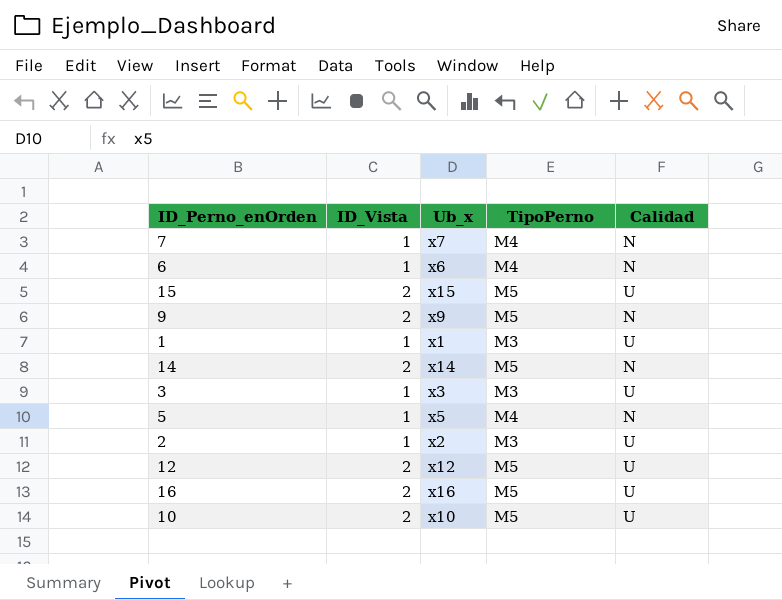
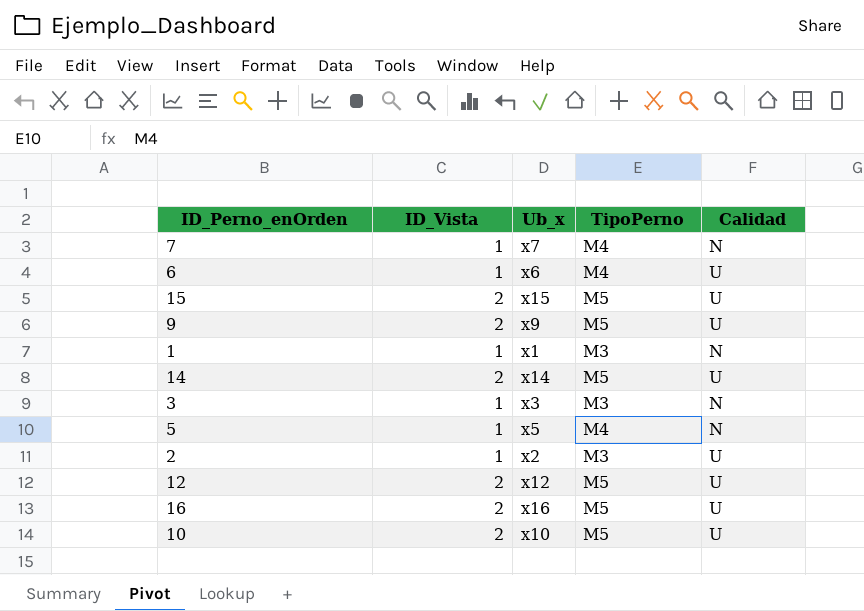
6 | Calidad: N -> U
9 | Calidad: N -> U
1 | Calidad: U -> N
14 | Calidad: N -> U
3 | Calidad: U -> N

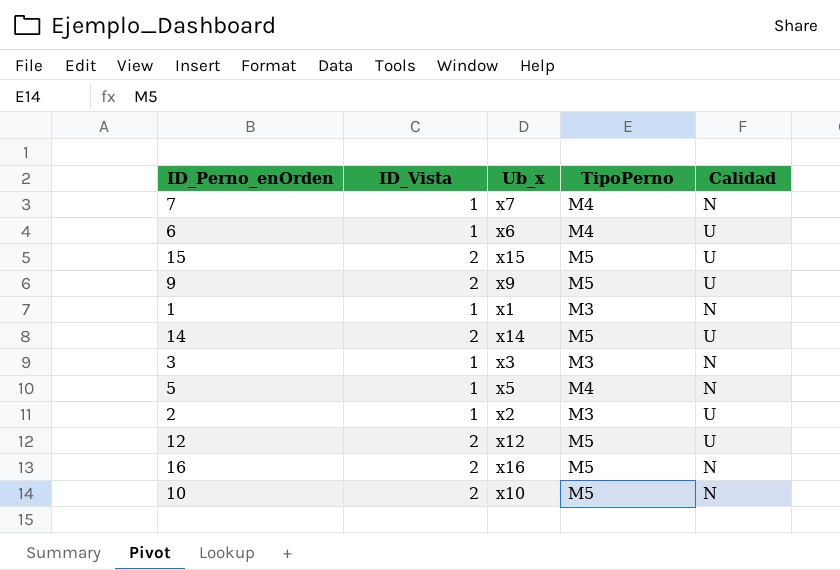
16 | Calidad: U -> N
10 | Calidad: U -> N

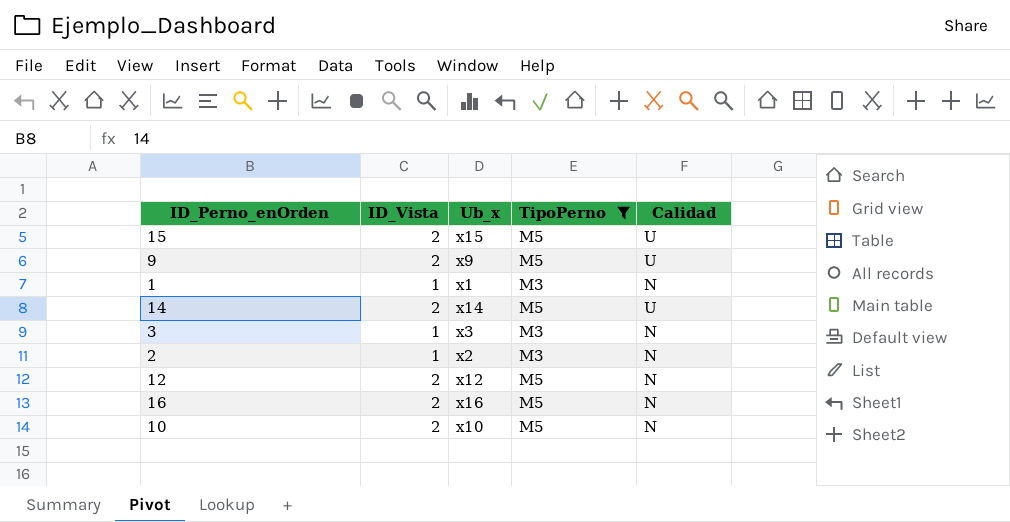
filter: none -> TipoPerno != M4
2 | Calidad: U -> N
12 | Calidad: U -> N

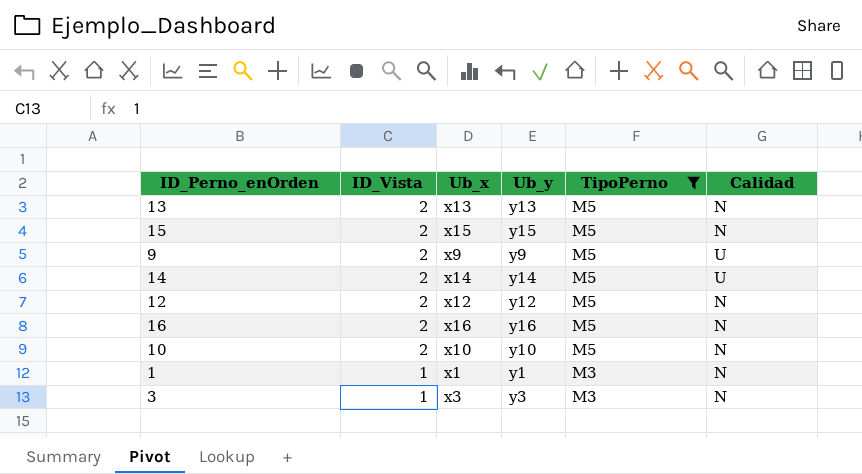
row order: none -> ID_Vista descending
column Ub_y | position: none -> 4
row 2: 1 | x2 | M3 | N -> none
row 13: none -> 2 | x13 | y13 | M5 | N
15 | Calidad: U -> N

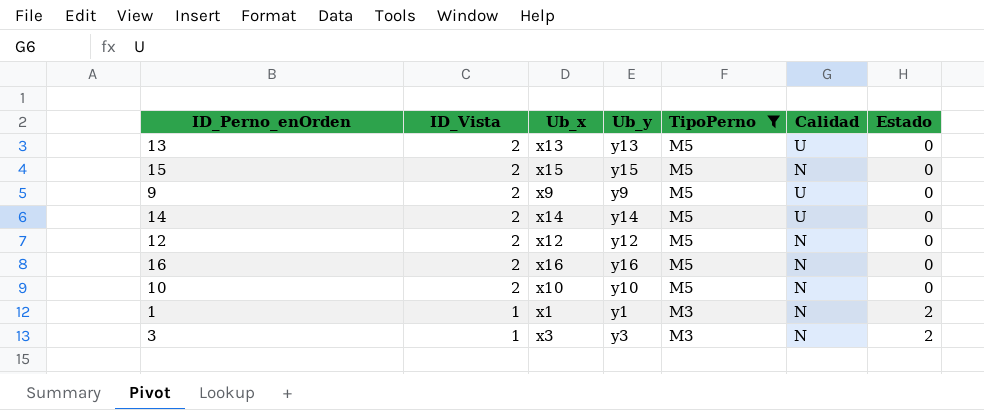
column Estado | position: none -> 7
13 | Calidad: N -> U

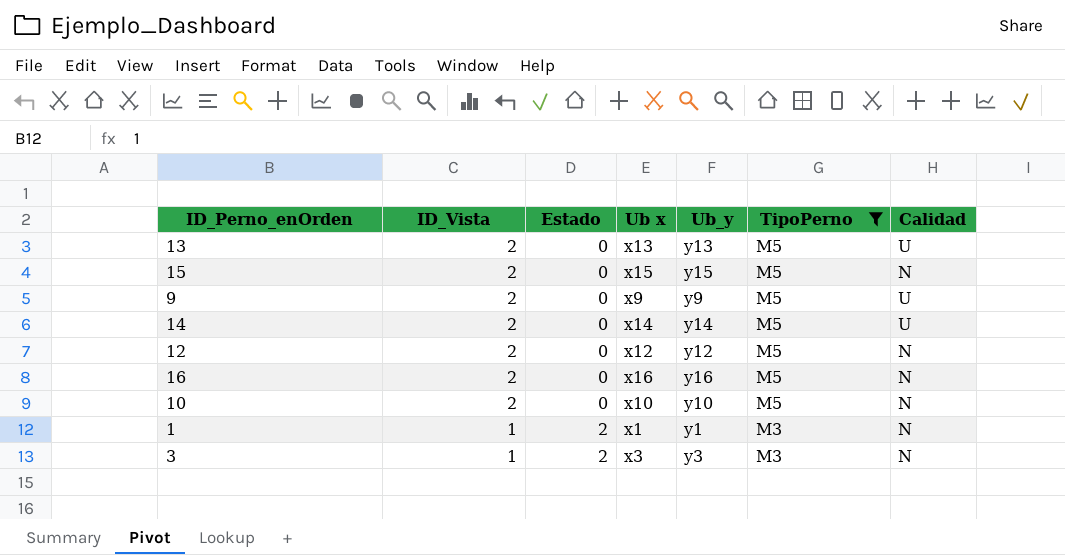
column Estado | position: 7 -> 3
column name: Ub_x -> Ub x

